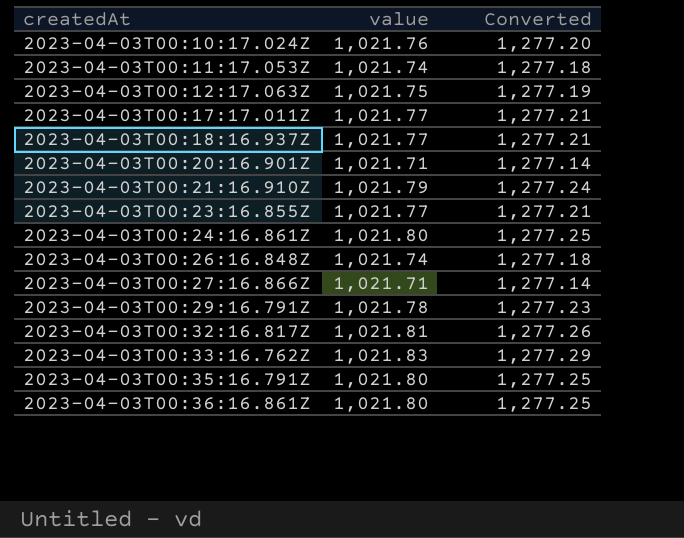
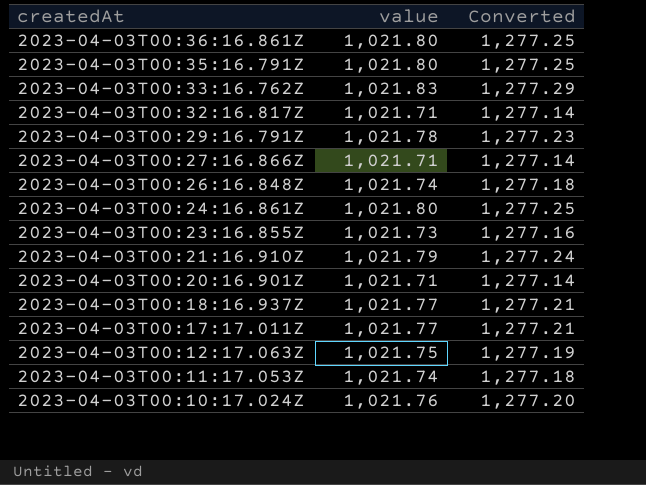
row order: createdAt ascending -> createdAt descending
2023-04-03T00:32:16.817Z | value: 1,021.81 -> 1,021.71
2023-04-03T00:32:16.817Z | Converted: 1,277.26 -> 1,277.14
2023-04-03T00:23:16.855Z | value: 1,021.77 -> 1,021.73
2023-04-03T00:23:16.855Z | Converted: 1,277.21 -> 1,277.16

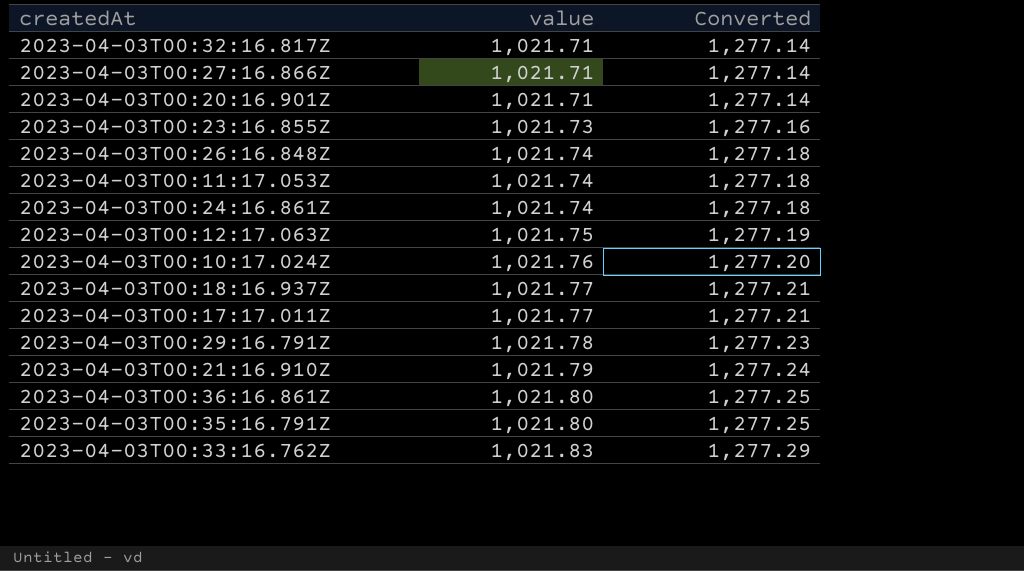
row order: createdAt descending -> value ascending
2023-04-03T00:24:16.861Z | value: 1,021.80 -> 1,021.74
2023-04-03T00:24:16.861Z | Converted: 1,277.25 -> 1,277.18

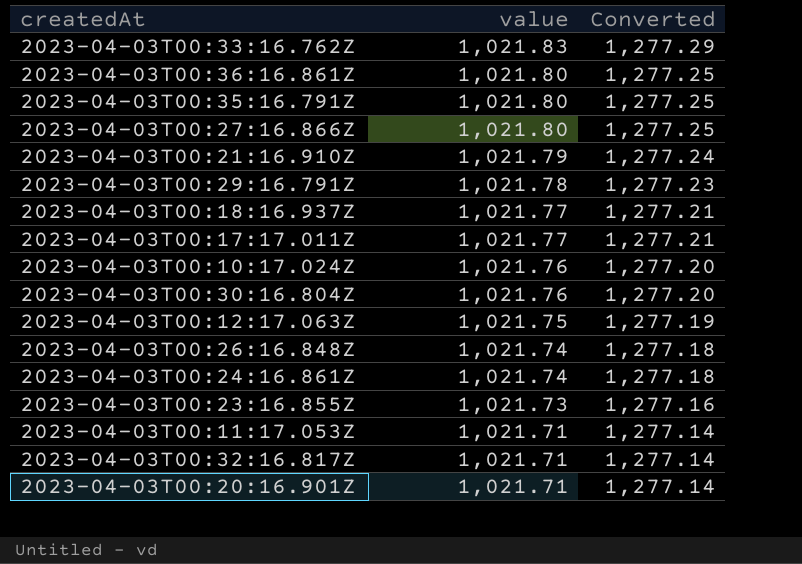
row order: value ascending -> value descending
2023-04-03T00:27:16.866Z | value: 1,021.71 -> 1,021.80
2023-04-03T00:27:16.866Z | Converted: 1,277.14 -> 1,277.25
row 2023-04-03T00:30:16.804Z: none -> 1,021.76 | 1,277.20
2023-04-03T00:11:17.053Z | value: 1,021.74 -> 1,021.71
2023-04-03T00:11:17.053Z | Converted: 1,277.18 -> 1,277.14

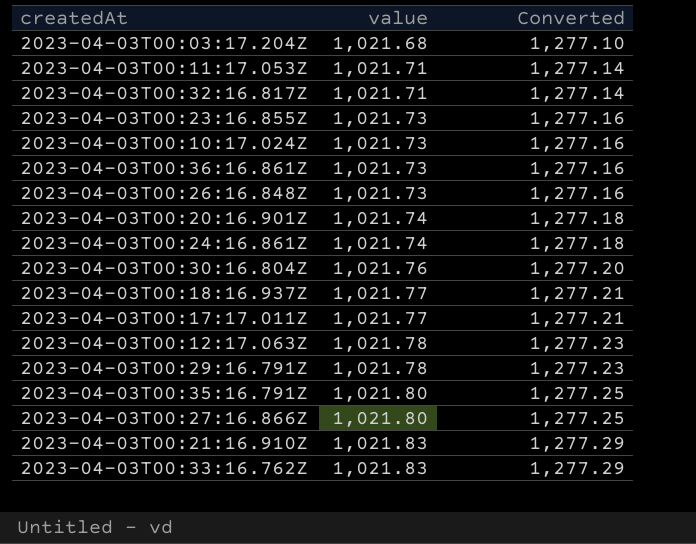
row order: value descending -> value ascending
row 2023-04-03T00:03:17.204Z: none -> 1,021.68 | 1,277.10
2023-04-03T00:10:17.024Z | value: 1,021.76 -> 1,021.73
2023-04-03T00:10:17.024Z | Converted: 1,277.20 -> 1,277.16
2023-04-03T00:36:16.861Z | value: 1,021.80 -> 1,021.73
2023-04-03T00:36:16.861Z | Converted: 1,277.25 -> 1,277.16
2023-04-03T00:26:16.848Z | value: 1,021.74 -> 1,021.73
2023-04-03T00:26:16.848Z | Converted: 1,277.18 -> 1,277.16
2023-04-03T00:20:16.901Z | value: 1,021.71 -> 1,021.74
2023-04-03T00:20:16.901Z | Converted: 1,277.14 -> 1,277.18
2023-04-03T00:12:17.063Z | value: 1,021.75 -> 1,021.78
2023-04-03T00:12:17.063Z | Converted: 1,277.19 -> 1,277.23
2023-04-03T00:21:16.910Z | value: 1,021.79 -> 1,021.83
2023-04-03T00:21:16.910Z | Converted: 1,277.24 -> 1,277.29

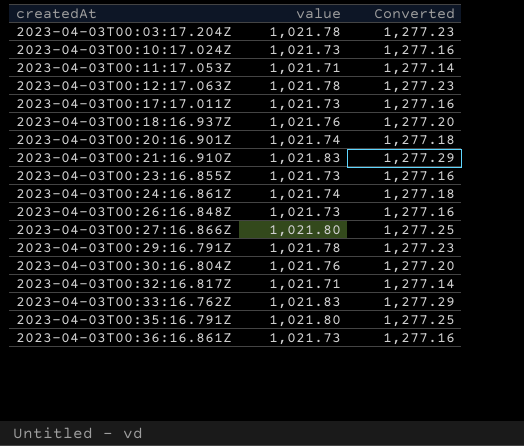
row order: value ascending -> createdAt ascending
2023-04-03T00:03:17.204Z | value: 1,021.68 -> 1,021.78
2023-04-03T00:03:17.204Z | Converted: 1,277.10 -> 1,277.23
2023-04-03T00:17:17.011Z | value: 1,021.77 -> 1,021.73
2023-04-03T00:17:17.011Z | Converted: 1,277.21 -> 1,277.16
2023-04-03T00:18:16.937Z | value: 1,021.77 -> 1,021.76
2023-04-03T00:18:16.937Z | Converted: 1,277.21 -> 1,277.20

